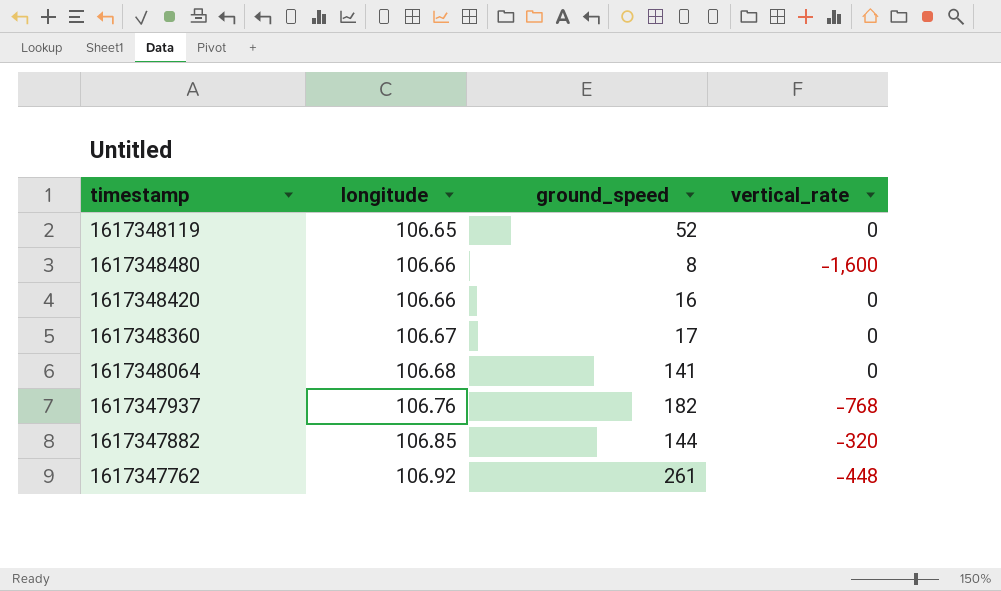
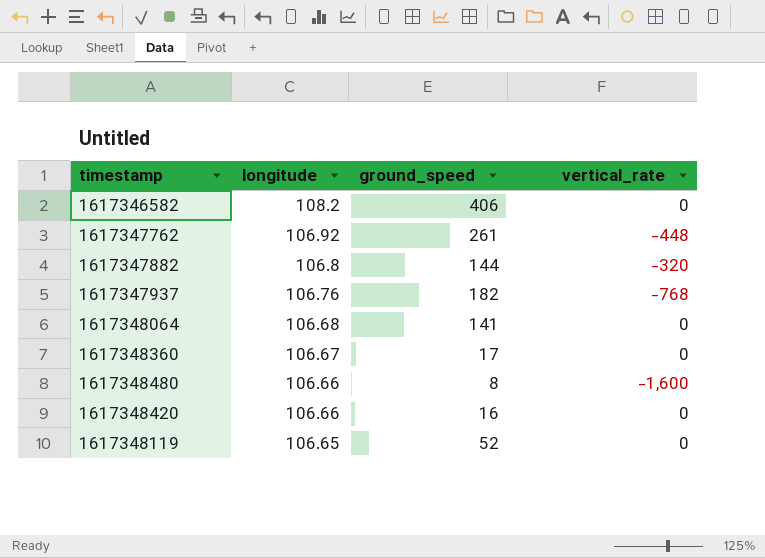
row order: longitude ascending -> longitude descending
row 1617346582: none -> 108.2 | 406 | 0
1617347882 | longitude: 106.85 -> 106.8

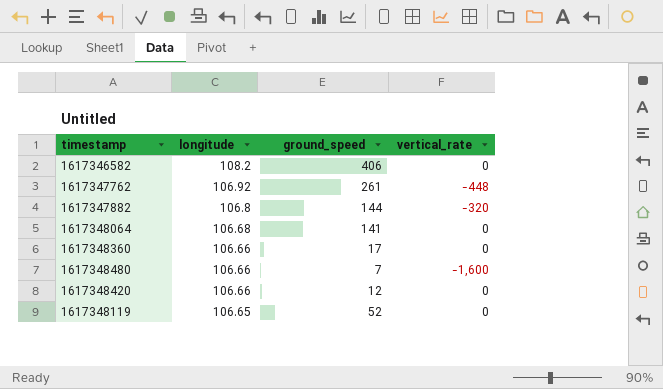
row 1617347937: 106.76 | 182 | -768 -> none
1617348360 | longitude: 106.67 -> 106.66
1617348480 | ground_speed: 8 -> 7
1617348420 | ground_speed: 16 -> 12

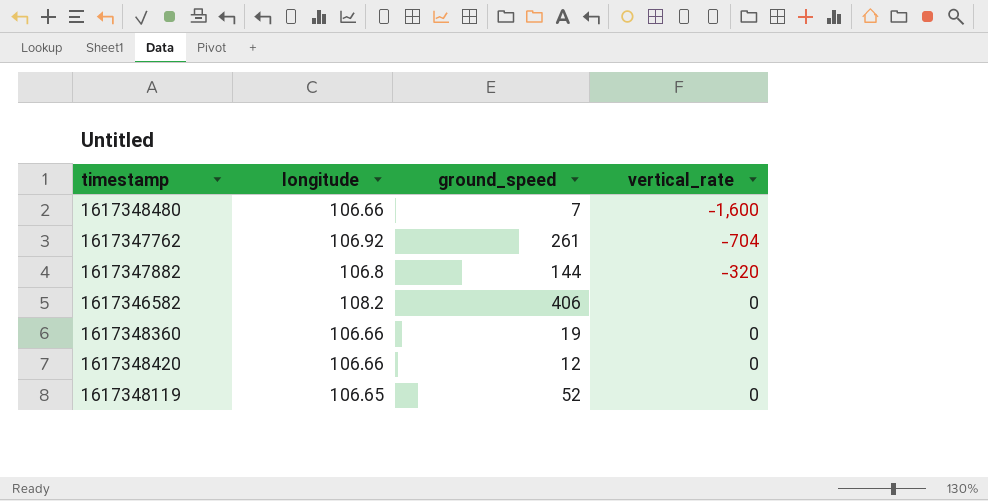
row order: longitude descending -> vertical_rate ascending
row 1617348064: 106.68 | 141 | 0 -> none
1617347762 | vertical_rate: -448 -> -704
1617348360 | ground_speed: 17 -> 19

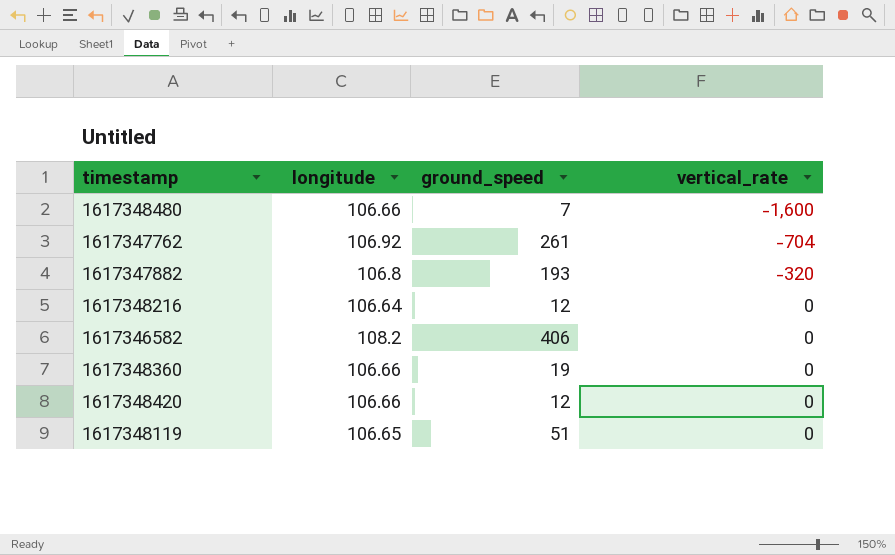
1617347882 | ground_speed: 144 -> 193
row 1617348216: none -> 106.64 | 12 | 0
1617348119 | ground_speed: 52 -> 51

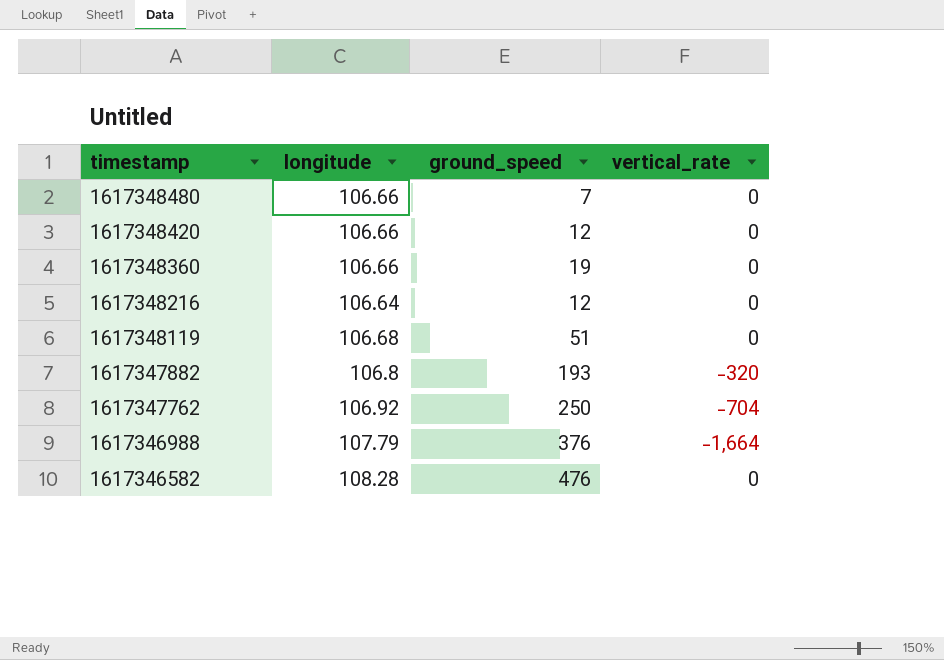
row order: vertical_rate ascending -> timestamp descending
1617348480 | vertical_rate: -1,600 -> 0
1617348119 | longitude: 106.65 -> 106.68
1617347762 | ground_speed: 261 -> 250
row 1617346988: none -> 107.79 | 376 | -1,664
1617346582 | longitude: 108.2 -> 108.28
1617346582 | ground_speed: 406 -> 476

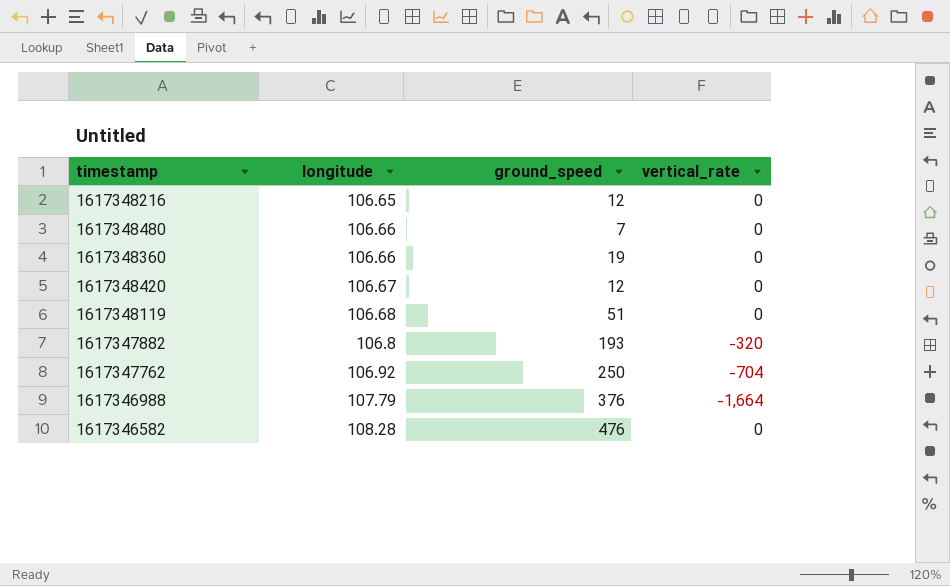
row order: timestamp descending -> longitude ascending
1617348216 | longitude: 106.64 -> 106.65
1617348420 | longitude: 106.66 -> 106.67

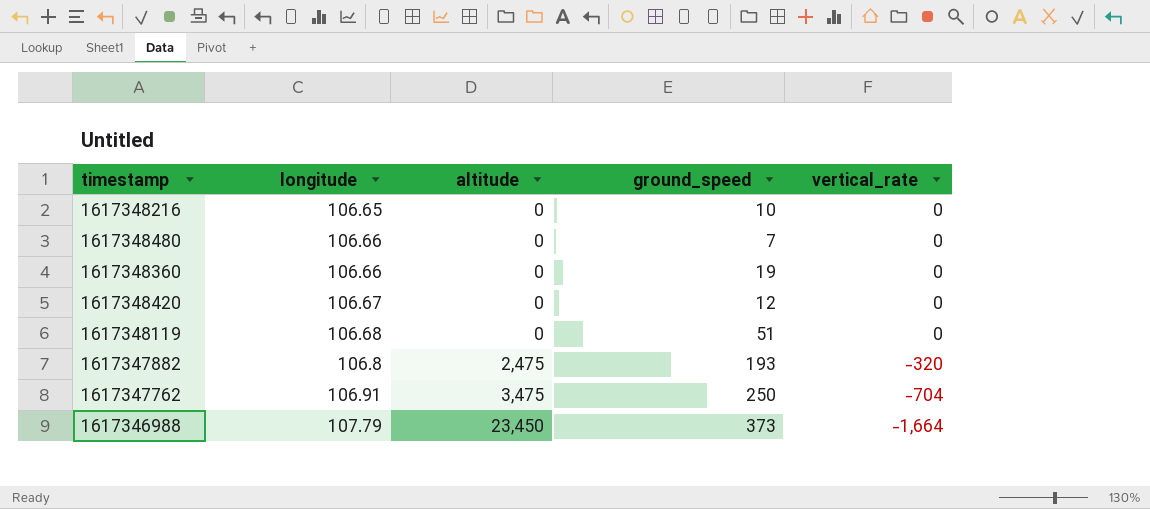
column altitude | position: none -> 3
row 1617346582: 108.28 | 476 | 0 -> none
1617348216 | ground_speed: 12 -> 10
1617347762 | longitude: 106.92 -> 106.91
1617346988 | ground_speed: 376 -> 373

